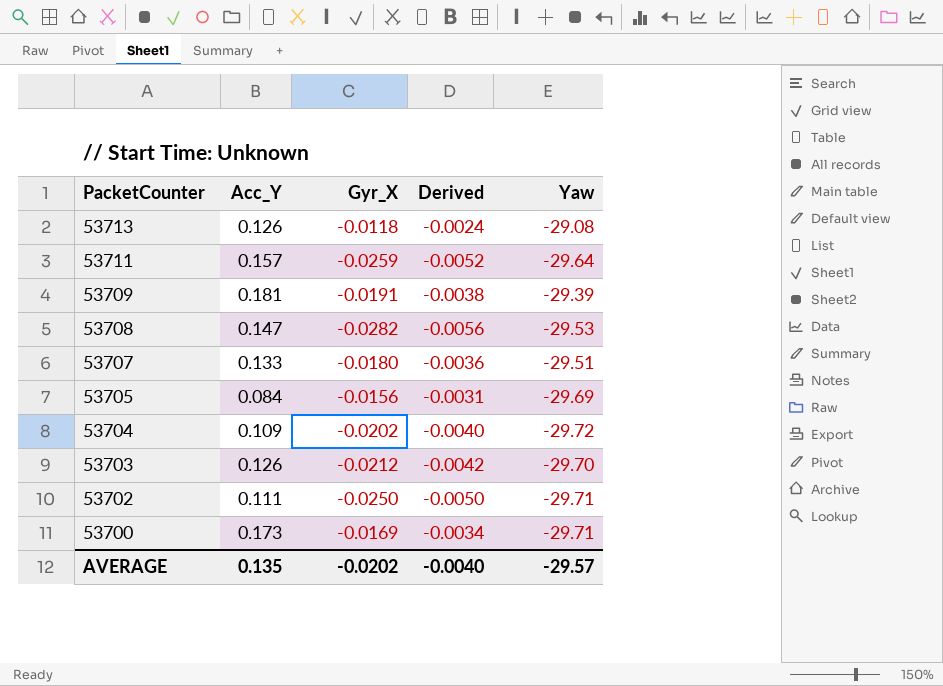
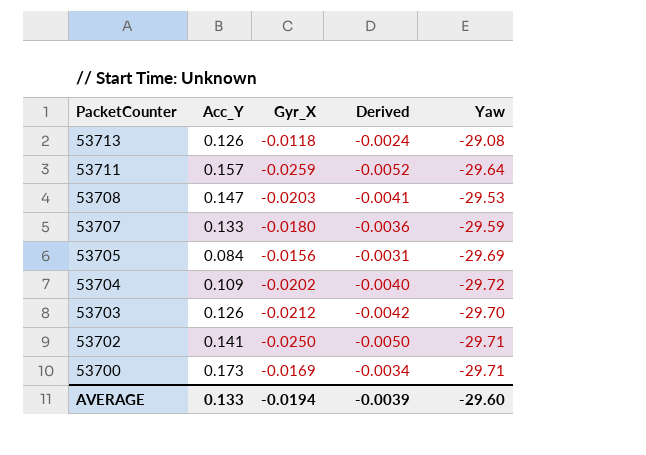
row 53709: 0.181 | -0.0191 | -0.0038 | -29.39 -> none
53708 | Gyr_X: -0.0282 -> -0.0203
53708 | Derived: -0.0056 -> -0.0041
53707 | Yaw: -29.51 -> -29.59
53702 | Acc_Y: 0.111 -> 0.141
AVERAGE | Acc_Y: 0.135 -> 0.133
AVERAGE | Gyr_X: -0.0202 -> -0.0194
AVERAGE | Derived: -0.0040 -> -0.0039
AVERAGE | Yaw: -29.57 -> -29.60

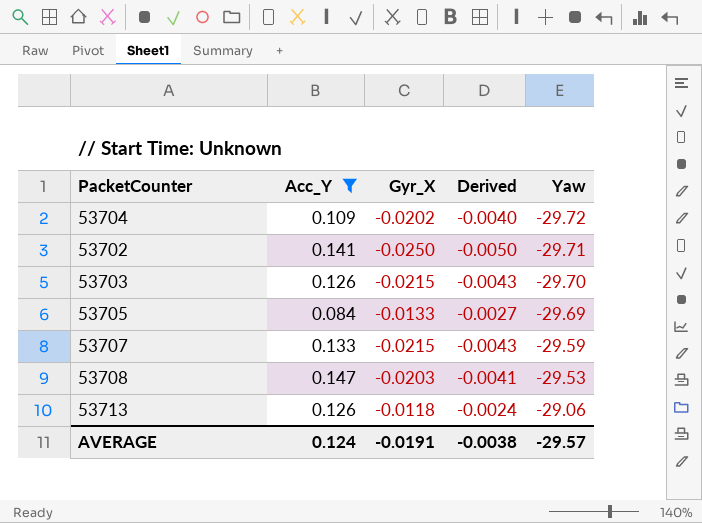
filter: none -> Acc_Y <= 0.147
row order: PacketCounter descending -> Yaw ascending
53703 | Gyr_X: -0.0212 -> -0.0215
53703 | Derived: -0.0042 -> -0.0043
53705 | Gyr_X: -0.0156 -> -0.0133
53705 | Derived: -0.0031 -> -0.0027
53707 | Gyr_X: -0.0180 -> -0.0215
53707 | Derived: -0.0036 -> -0.0043
53713 | Yaw: -29.08 -> -29.06
AVERAGE | Acc_Y: 0.133 -> 0.124
AVERAGE | Gyr_X: -0.0194 -> -0.0191
AVERAGE | Derived: -0.0039 -> -0.0038
AVERAGE | Yaw: -29.60 -> -29.57

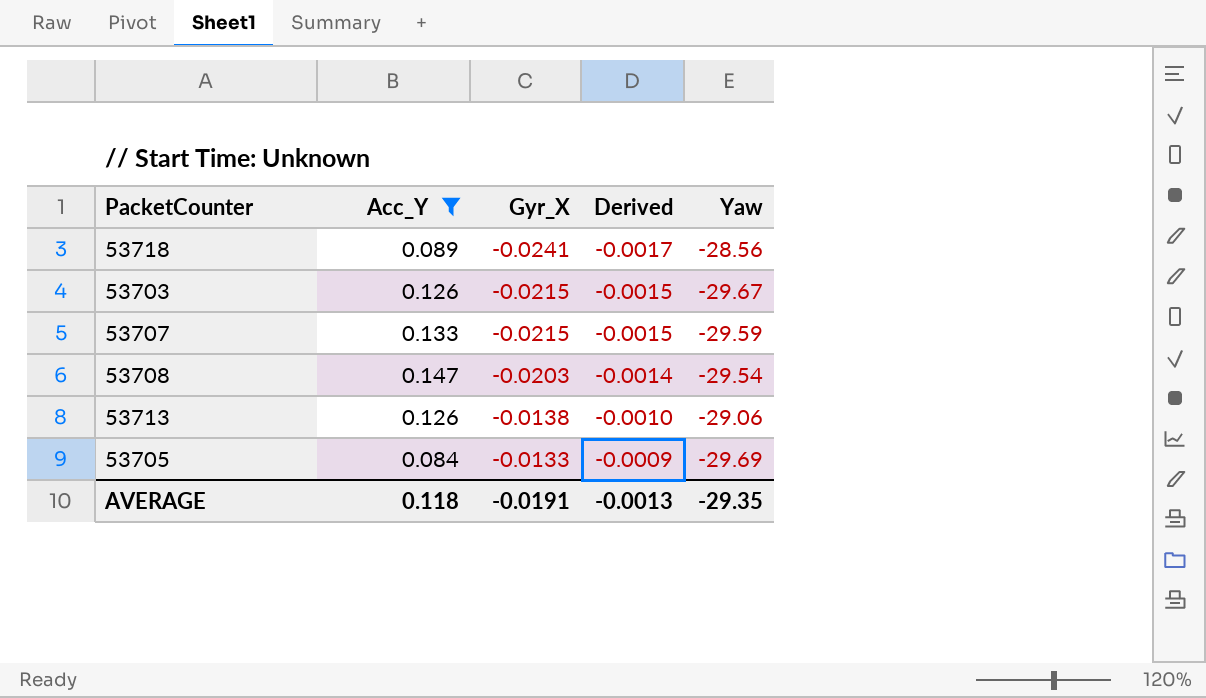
row order: Yaw ascending -> Gyr_X ascending
column Derived | formula: [Gyr_X] * 0.2 -> [Gyr_X] * 0.07
row 53704: 0.109 | -0.0202 | -0.0040 | -29.72 -> none
row 53702: 0.141 | -0.0250 | -0.0050 | -29.71 -> none
row 53718: none -> 0.089 | -0.0241 | -0.0017 | -28.56
53703 | Yaw: -29.70 -> -29.67
53708 | Yaw: -29.53 -> -29.54
53713 | Gyr_X: -0.0118 -> -0.0138
AVERAGE | Acc_Y: 0.124 -> 0.118
AVERAGE | Derived: -0.0038 -> -0.0013
AVERAGE | Yaw: -29.57 -> -29.35

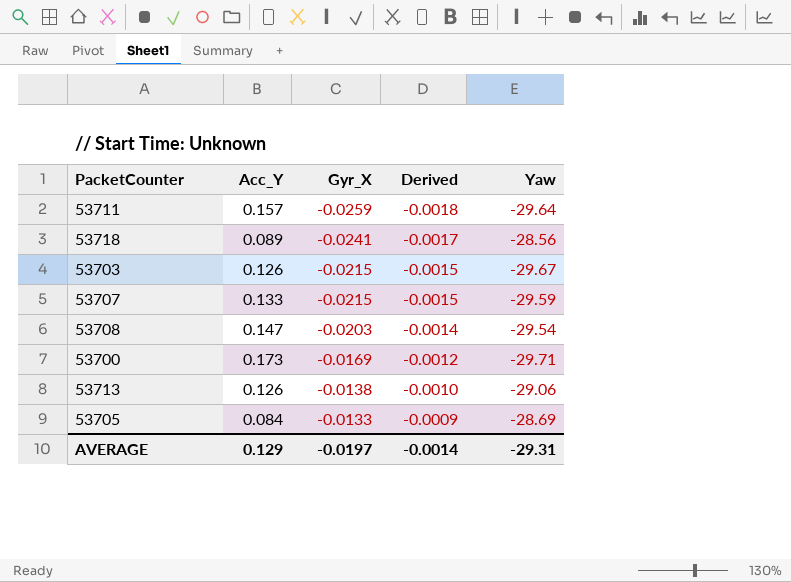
filter: Acc_Y <= 0.147 -> none
53705 | Yaw: -29.69 -> -28.69
AVERAGE | Acc_Y: 0.118 -> 0.129
AVERAGE | Gyr_X: -0.0191 -> -0.0197
AVERAGE | Derived: -0.0013 -> -0.0014
AVERAGE | Yaw: -29.35 -> -29.31

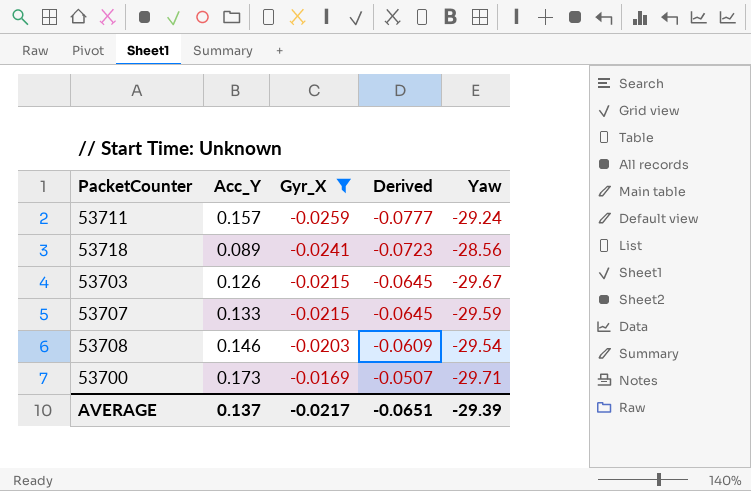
filter: none -> Gyr_X <= -0.0169
column Derived | formula: [Gyr_X] * 0.07 -> [Gyr_X] * 3
53711 | Yaw: -29.64 -> -29.24
53708 | Acc_Y: 0.147 -> 0.146
AVERAGE | Acc_Y: 0.129 -> 0.137
AVERAGE | Gyr_X: -0.0197 -> -0.0217
AVERAGE | Derived: -0.0014 -> -0.0651
AVERAGE | Yaw: -29.31 -> -29.39

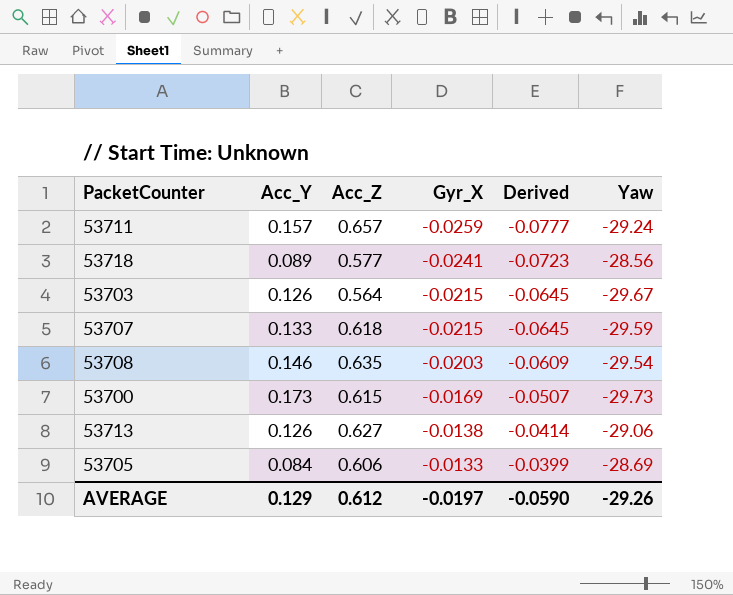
filter: Gyr_X <= -0.0169 -> none
column Acc_Z | position: none -> 3
53700 | Yaw: -29.71 -> -29.73
AVERAGE | Acc_Y: 0.137 -> 0.129
AVERAGE | Gyr_X: -0.0217 -> -0.0197
AVERAGE | Derived: -0.0651 -> -0.0590
AVERAGE | Yaw: -29.39 -> -29.26

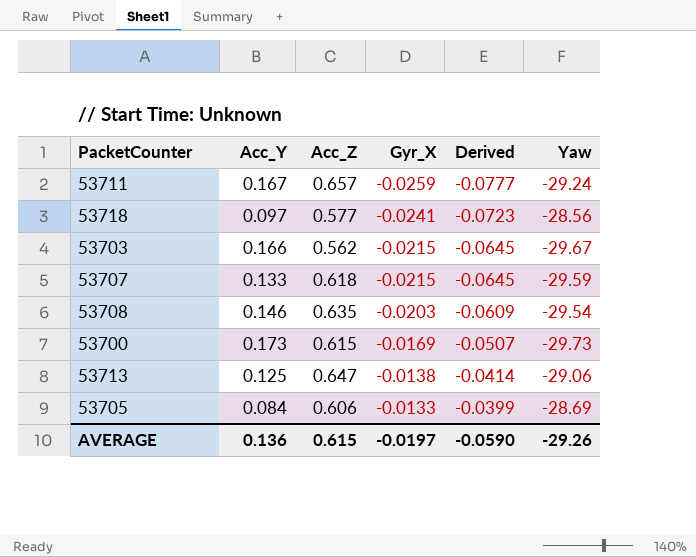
53711 | Acc_Y: 0.157 -> 0.167
53718 | Acc_Y: 0.089 -> 0.097
53703 | Acc_Y: 0.126 -> 0.166
53703 | Acc_Z: 0.564 -> 0.562
53713 | Acc_Y: 0.126 -> 0.125
53713 | Acc_Z: 0.627 -> 0.647
AVERAGE | Acc_Y: 0.129 -> 0.136
AVERAGE | Acc_Z: 0.612 -> 0.615

